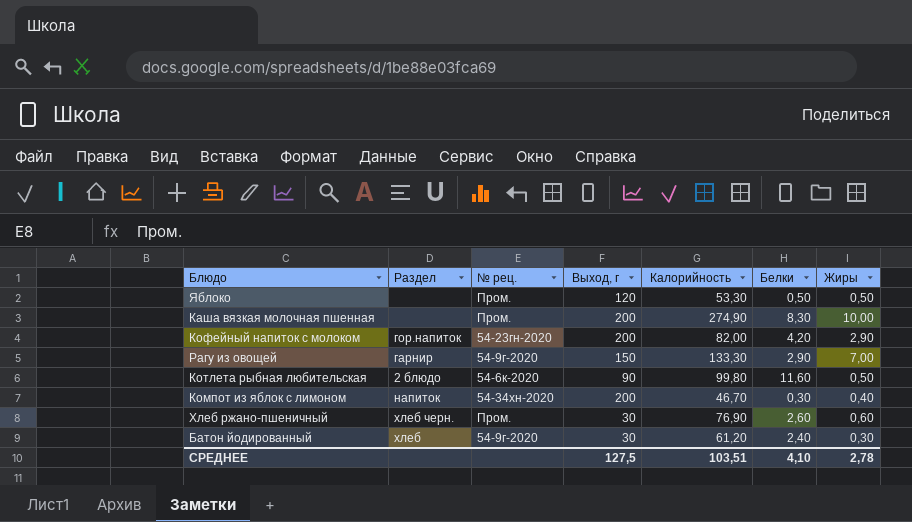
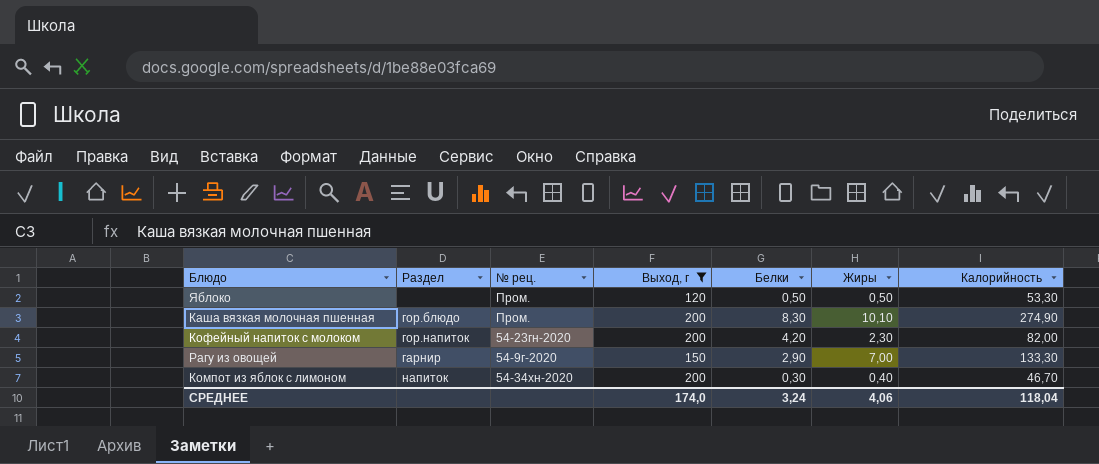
filter: none -> Выход, г >= 120
column Калорийность | position: 5 -> 7
Каша вязкая молочная пшенная | Раздел: none -> гор.блюдо
Каша вязкая молочная пшенная | Жиры: 10,00 -> 10,10
Кофейный напиток с молоком | Жиры: 2,90 -> 2,30
СРЕДНЕЕ | Выход, г: 127,5 -> 174,0
СРЕДНЕЕ | Белки: 4,10 -> 3,24
СРЕДНЕЕ | Жиры: 2,78 -> 4,06
СРЕДНЕЕ | Калорийность: 103,51 -> 118,04

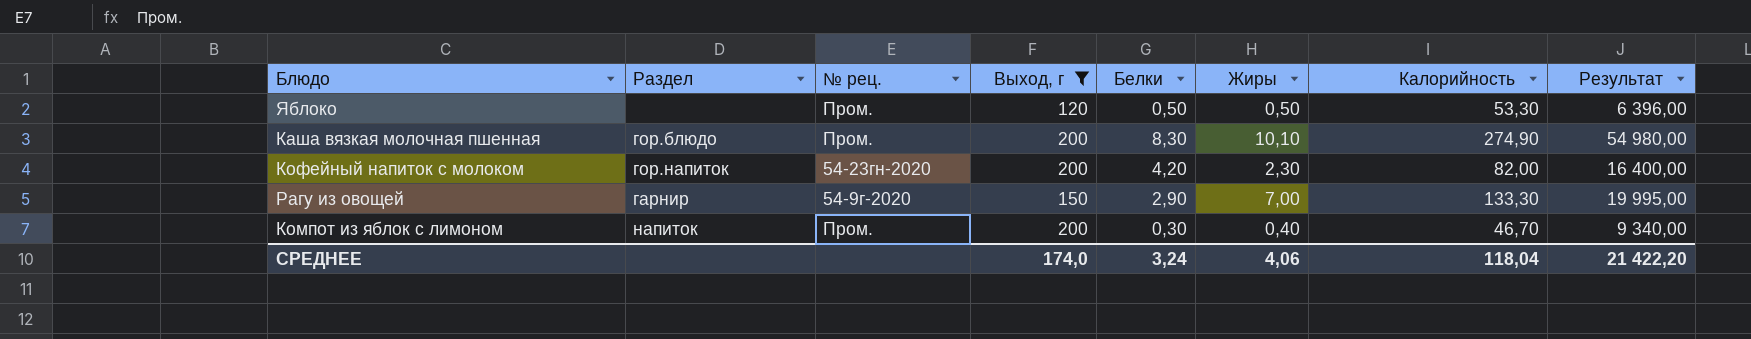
column Результат | formula: none -> [Выход, г] * [Калорийность]
Компот из яблок с лимоном | № рец.: 54-34хн-2020 -> Пром.

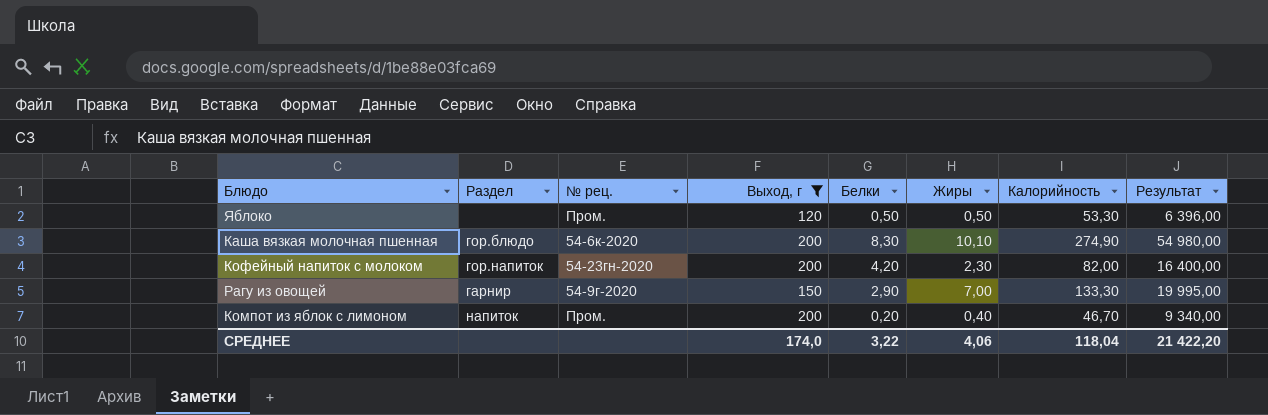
Каша вязкая молочная пшенная | № рец.: Пром. -> 54-6к-2020
Компот из яблок с лимоном | Белки: 0,30 -> 0,20
СРЕДНЕЕ | Белки: 3,24 -> 3,22

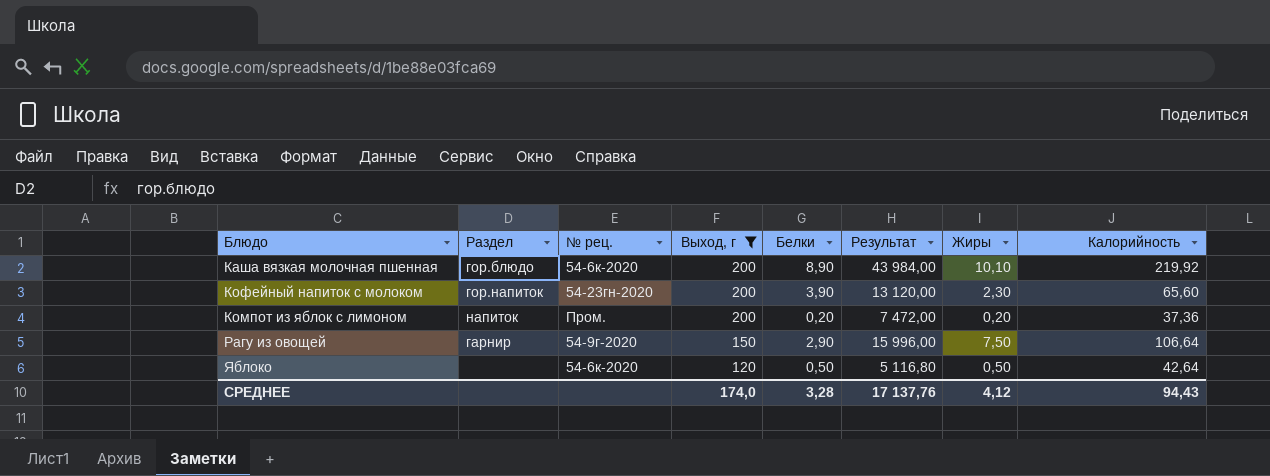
row order: none -> Выход, г descending
column Результат | position: 8 -> 6
Каша вязкая молочная пшенная | Белки: 8,30 -> 8,90
Каша вязкая молочная пшенная | Результат: 54 980,00 -> 43 984,00
Каша вязкая молочная пшенная | Калорийность: 274,90 -> 219,92
Кофейный напиток с молоком | Белки: 4,20 -> 3,90
Кофейный напиток с молоком | Результат: 16 400,00 -> 13 120,00
Кофейный напиток с молоком | Калорийность: 82,00 -> 65,60
Компот из яблок с лимоном | Результат: 9 340,00 -> 7 472,00
Компот из яблок с лимоном | Жиры: 0,40 -> 0,20
Компот из яблок с лимоном | Калорийность: 46,70 -> 37,36
Рагу из овощей | Результат: 19 995,00 -> 15 996,00
Рагу из овощей | Жиры: 7,00 -> 7,50
Рагу из овощей | Калорийность: 133,30 -> 106,64
Яблоко | № рец.: Пром. -> 54-6к-2020
Яблоко | Результат: 6 396,00 -> 5 116,80
Яблоко | Калорийность: 53,30 -> 42,64
СРЕДНЕЕ | Белки: 3,22 -> 3,28
СРЕДНЕЕ | Результат: 21 422,20 -> 17 137,76
СРЕДНЕЕ | Жиры: 4,06 -> 4,12
СРЕДНЕЕ | Калорийность: 118,04 -> 94,43

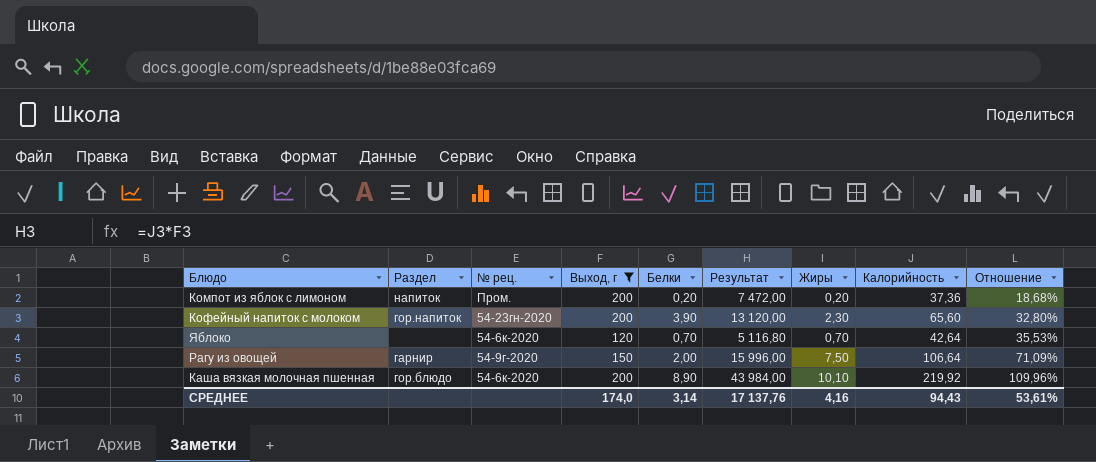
row order: Выход, г descending -> Отношение ascending
column Отношение | formula: none -> [Калорийность] / [Выход, г]
Яблоко | Белки: 0,50 -> 0,70
Яблоко | Жиры: 0,50 -> 0,70
Рагу из овощей | Белки: 2,90 -> 2,00
СРЕДНЕЕ | Белки: 3,28 -> 3,14
СРЕДНЕЕ | Жиры: 4,12 -> 4,16

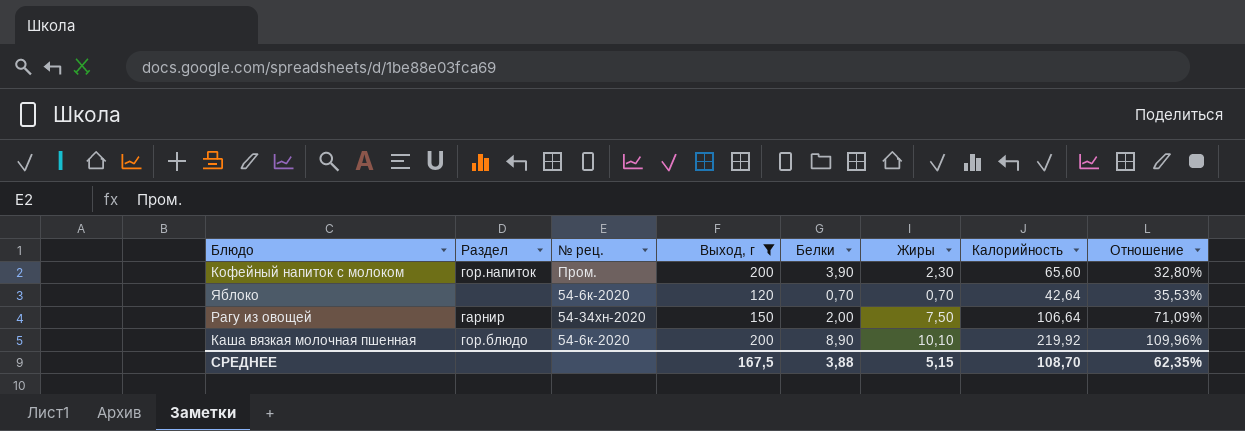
column Результат | formula: [Выход, г] * [Калорийность] -> none
row Компот из яблок с лимоном: напиток | Пром. | 200 | 0,20 | 7 472,00 | 0,20 | 37,36 | 18,68% -> none
Кофейный напиток с молоком | № рец.: 54-23гн-2020 -> Пром.
Рагу из овощей | № рец.: 54-9г-2020 -> 54-34хн-2020
СРЕДНЕЕ | Выход, г: 174,0 -> 167,5
СРЕДНЕЕ | Белки: 3,14 -> 3,88
СРЕДНЕЕ | Жиры: 4,16 -> 5,15
СРЕДНЕЕ | Калорийность: 94,43 -> 108,70
СРЕДНЕЕ | Отношение: 53,61% -> 62,35%

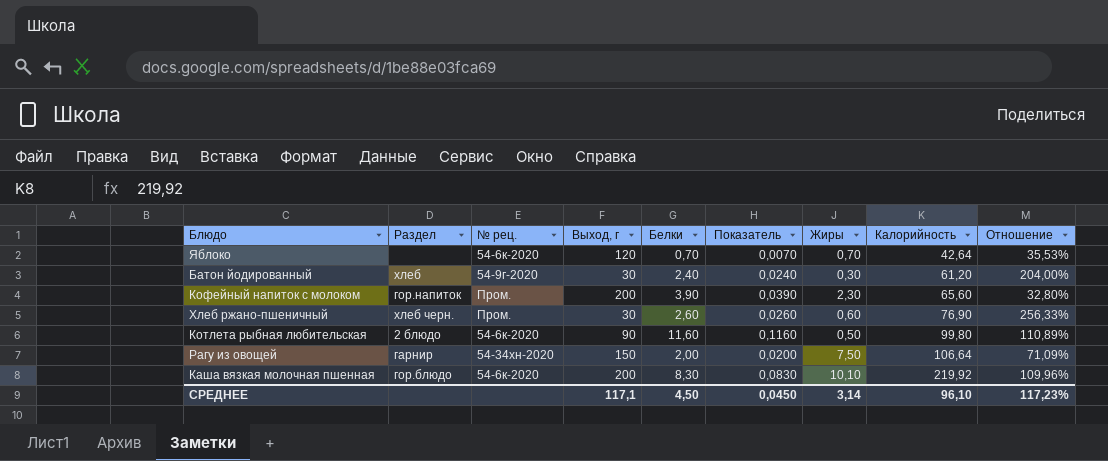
filter: Выход, г >= 120 -> none
row order: Отношение ascending -> Калорийность ascending
column Показатель | formula: none -> [Белки] * 0,01
Каша вязкая молочная пшенная | Белки: 8,90 -> 8,30
СРЕДНЕЕ | Выход, г: 167,5 -> 117,1
СРЕДНЕЕ | Белки: 3,88 -> 4,50
СРЕДНЕЕ | Жиры: 5,15 -> 3,14
СРЕДНЕЕ | Калорийность: 108,70 -> 96,10
СРЕДНЕЕ | Отношение: 62,35% -> 117,23%

